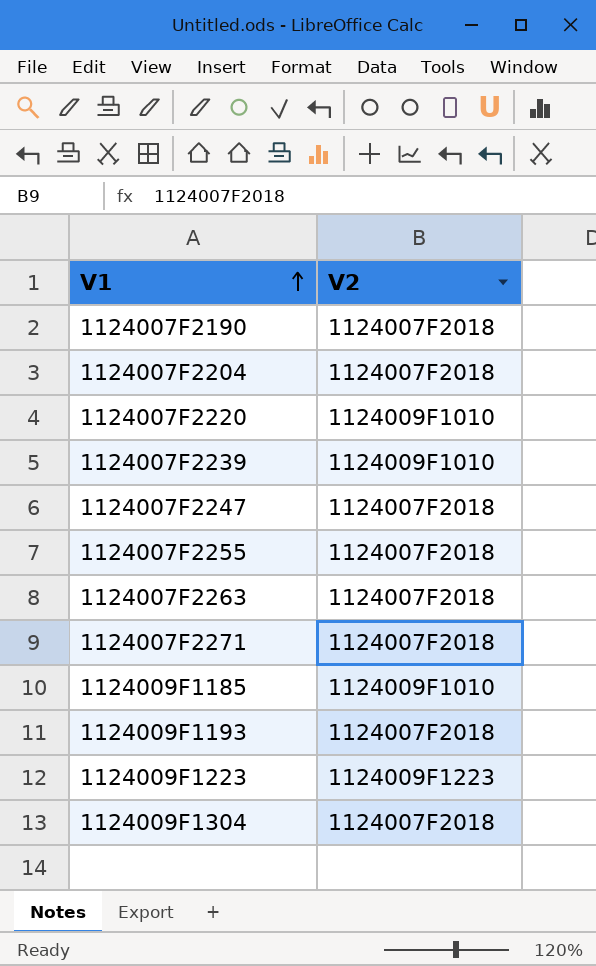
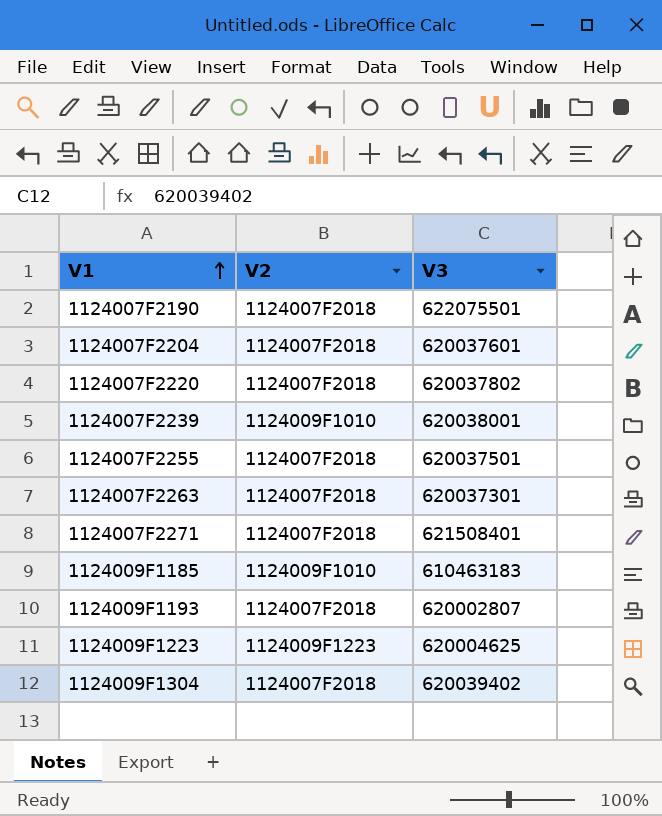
column V3 | position: none -> 3
row 1124007F2247: 1124007F2018 -> none
1124007F2220 | V2: 1124009F1010 -> 1124007F2018

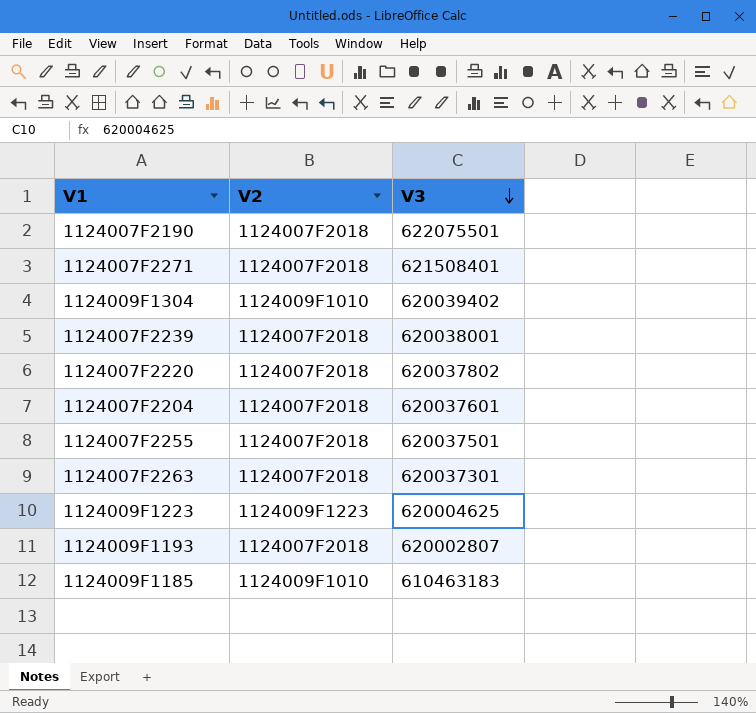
row order: V1 ascending -> V3 descending
1124009F1304 | V2: 1124007F2018 -> 1124009F1010
1124007F2239 | V2: 1124009F1010 -> 1124007F2018

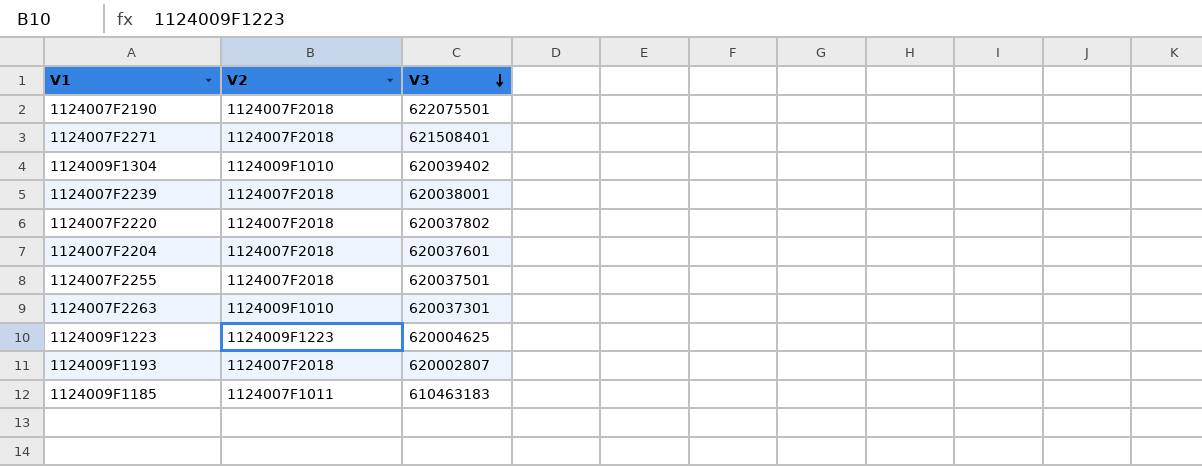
1124007F2263 | V2: 1124007F2018 -> 1124009F1010
1124009F1185 | V2: 1124009F1010 -> 1124007F1011

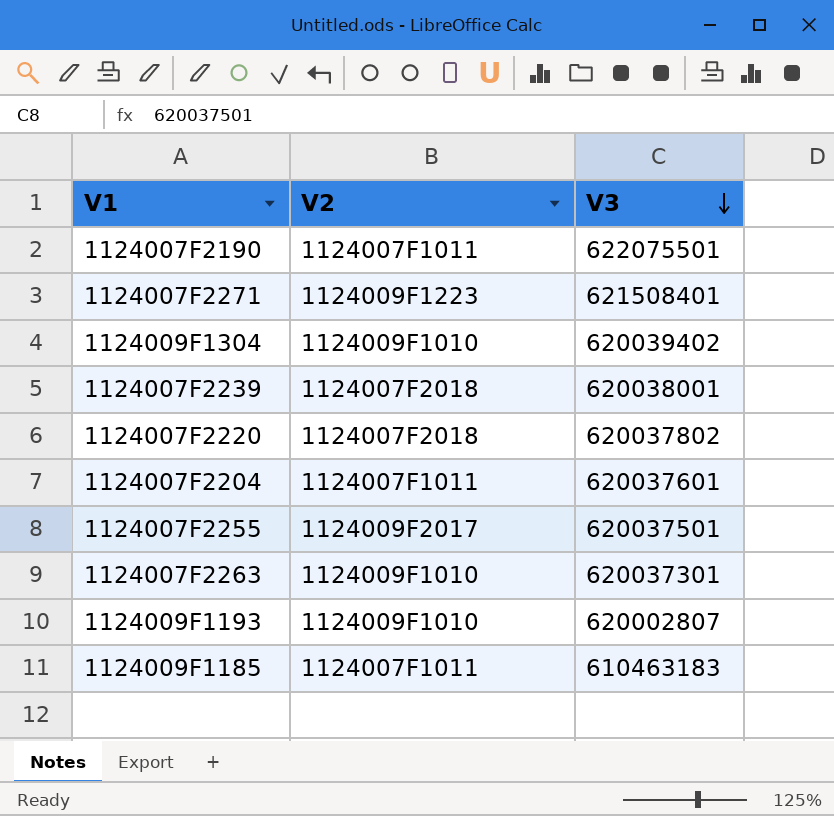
row 1124009F1223: 1124009F1223 | 620004625 -> none
1124007F2190 | V2: 1124007F2018 -> 1124007F1011
1124007F2271 | V2: 1124007F2018 -> 1124009F1223
1124007F2204 | V2: 1124007F2018 -> 1124007F1011
1124007F2255 | V2: 1124007F2018 -> 1124009F2017
1124009F1193 | V2: 1124007F2018 -> 1124009F1010

